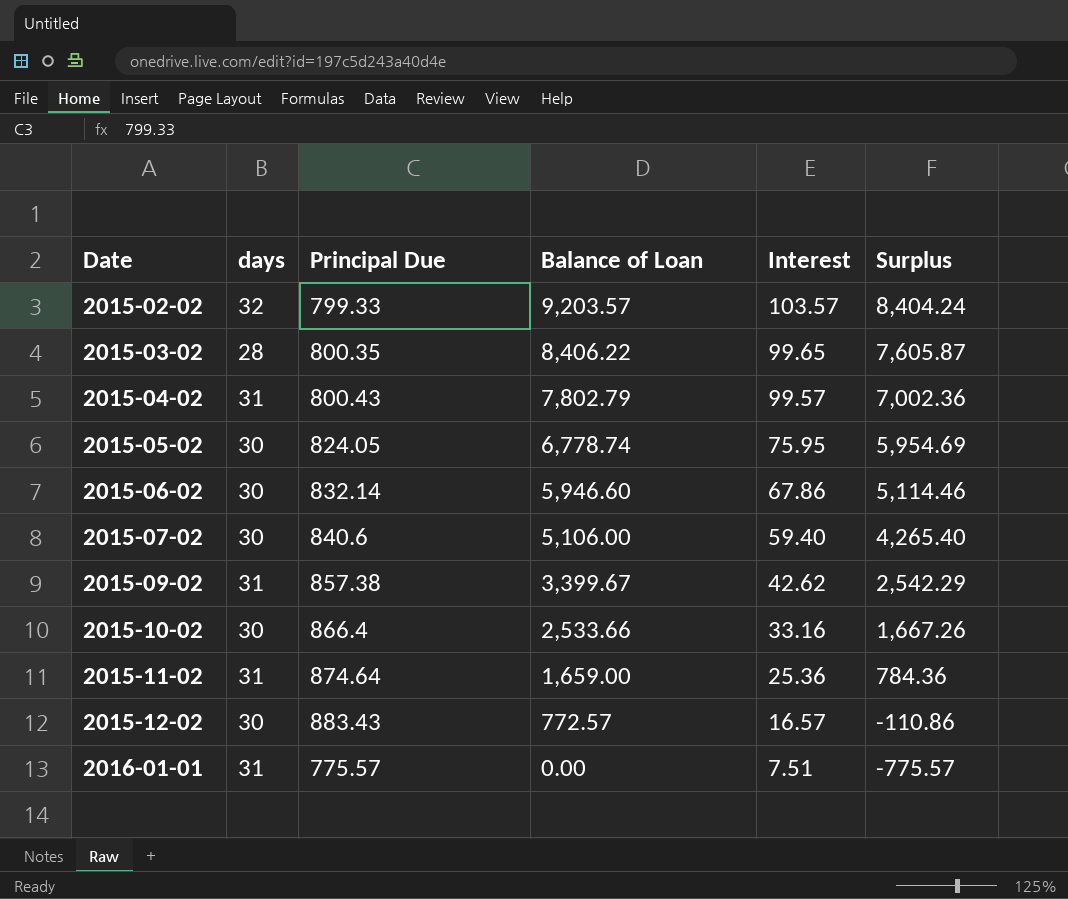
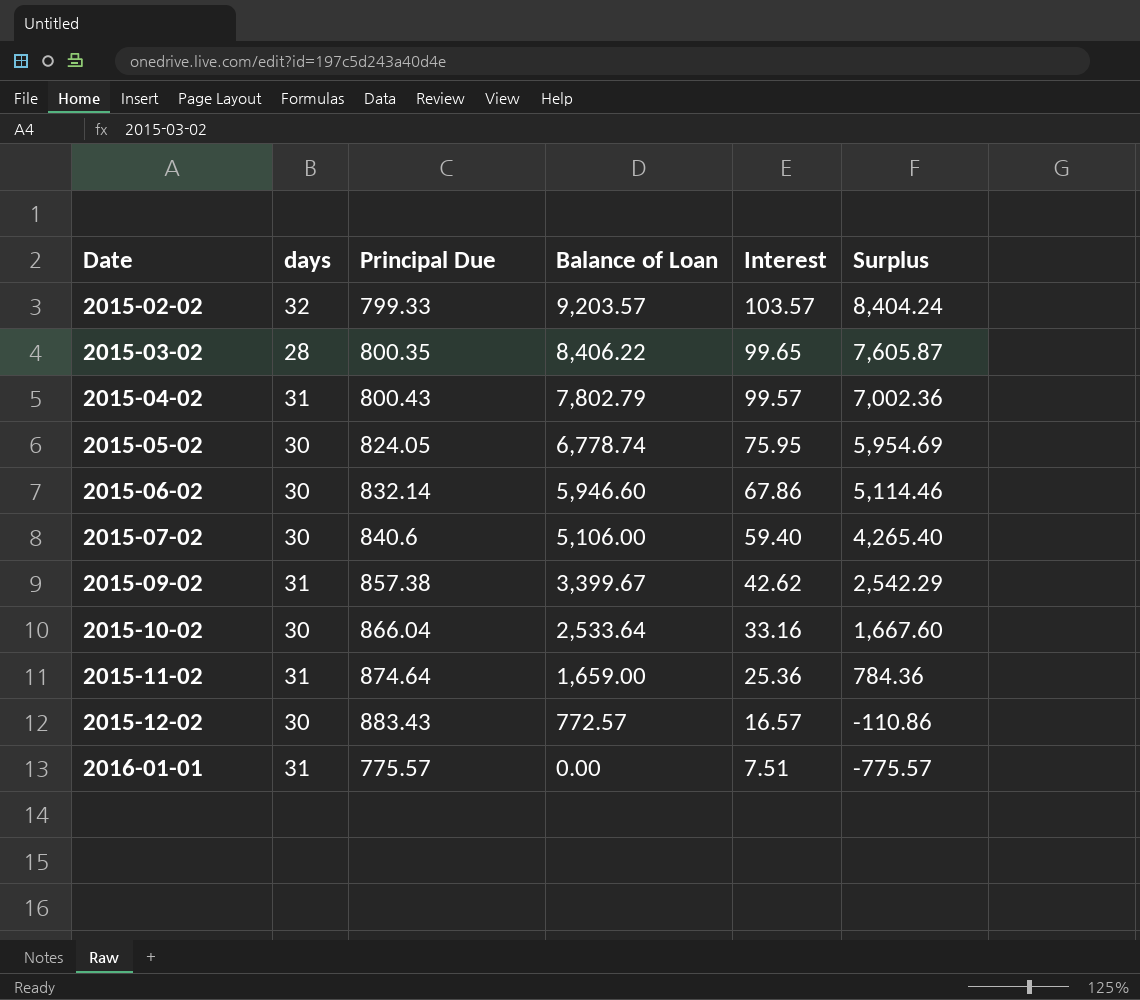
2015-10-02 | Principal Due: 866.4 -> 866.04
2015-10-02 | Balance of Loan: 2,533.66 -> 2,533.64
2015-10-02 | Surplus: 1,667.26 -> 1,667.60

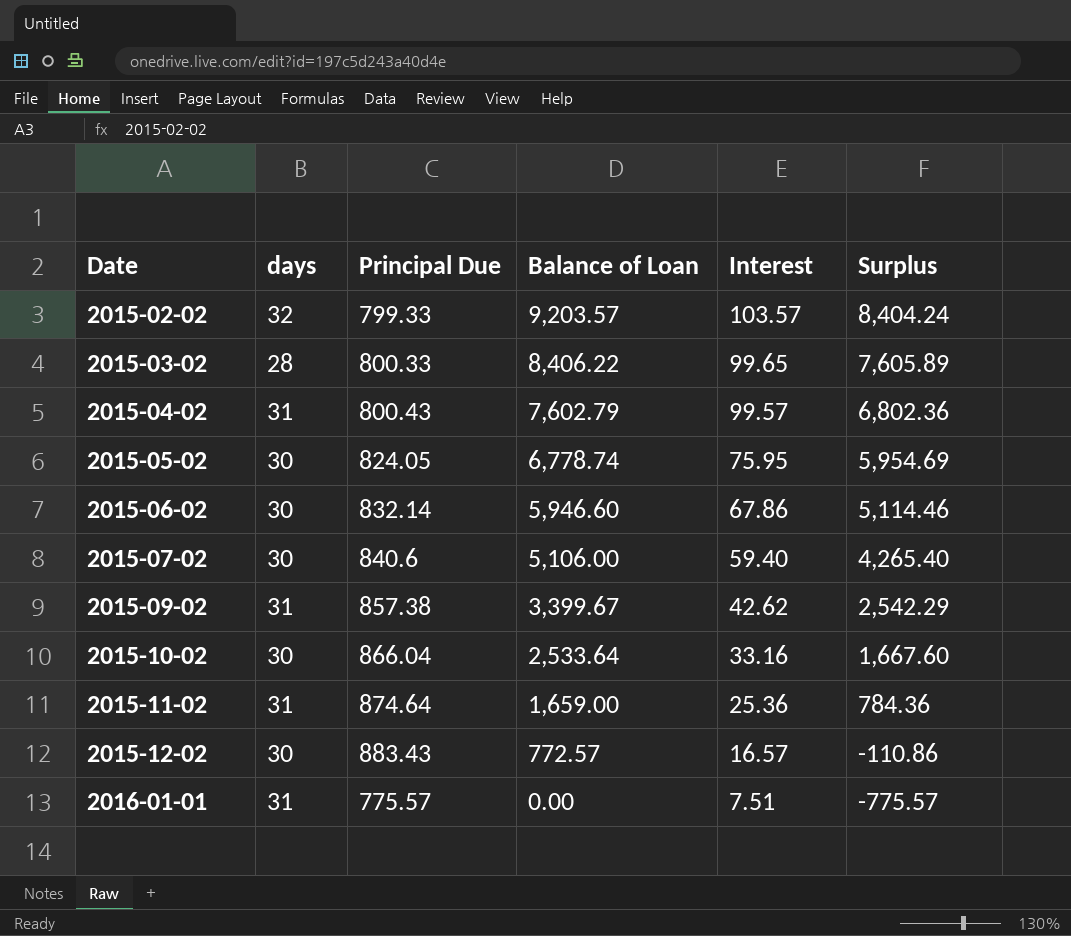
2015-03-02 | Principal Due: 800.35 -> 800.33
2015-03-02 | Surplus: 7,605.87 -> 7,605.89
2015-04-02 | Balance of Loan: 7,802.79 -> 7,602.79
2015-04-02 | Surplus: 7,002.36 -> 6,802.36

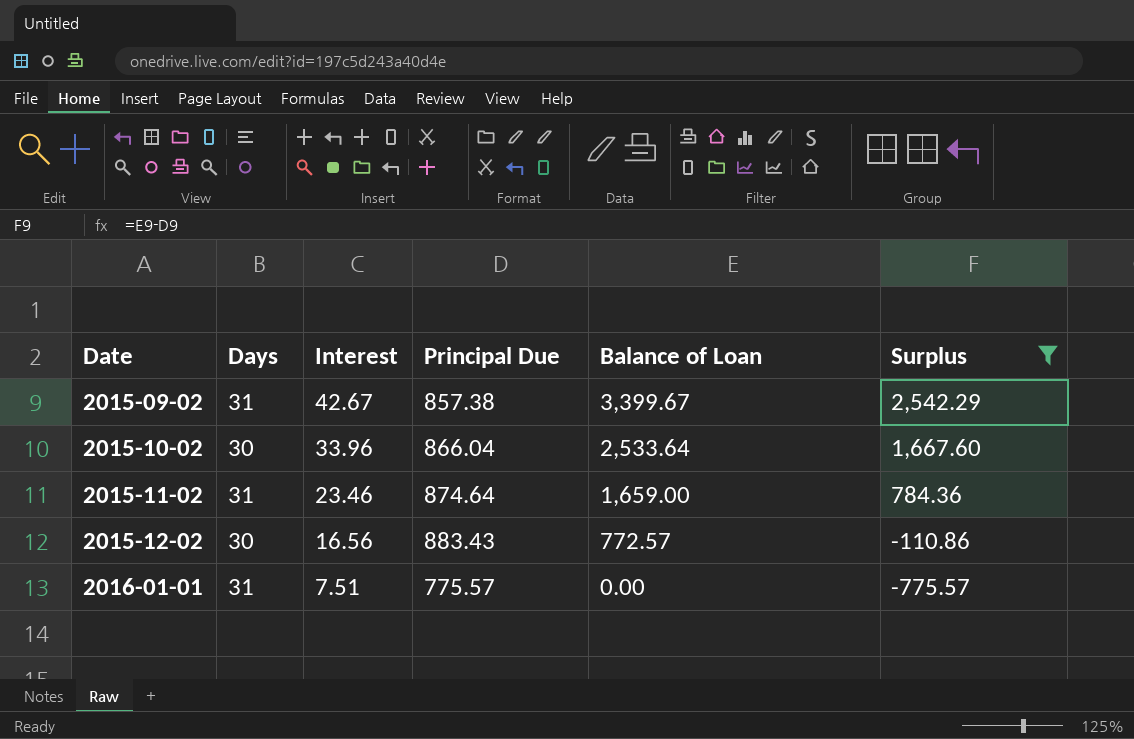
filter: none -> Surplus <= 2,542.29
column name: days -> Days
column Interest | position: 5 -> 3
2015-09-02 | Interest: 42.62 -> 42.67
2015-10-02 | Interest: 33.16 -> 33.96
2015-11-02 | Interest: 25.36 -> 23.46
2015-12-02 | Interest: 16.57 -> 16.56

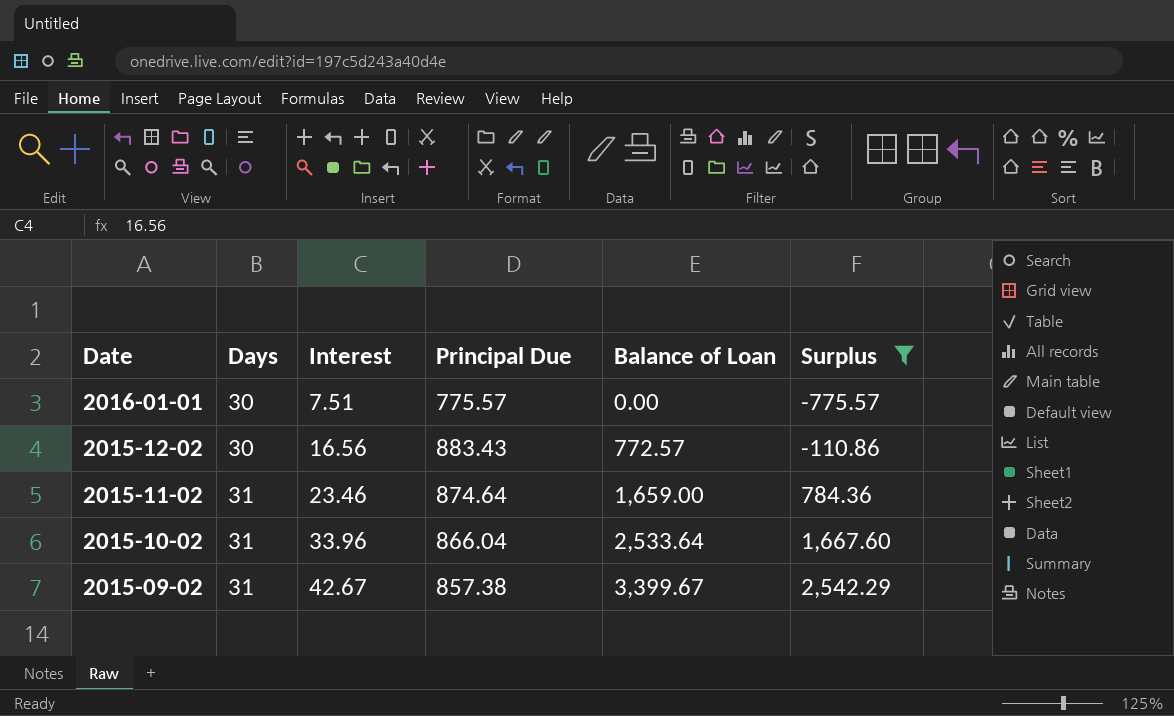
row order: Date ascending -> Date descending
2016-01-01 | Days: 31 -> 30
2015-10-02 | Days: 30 -> 31

